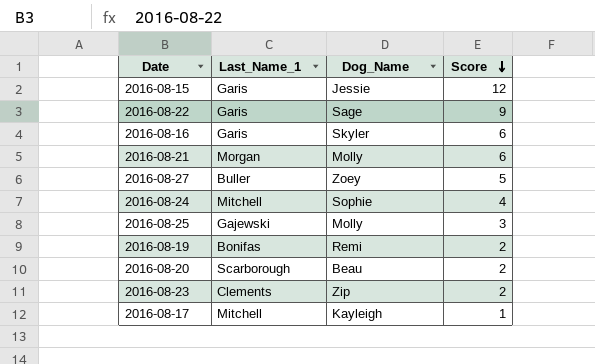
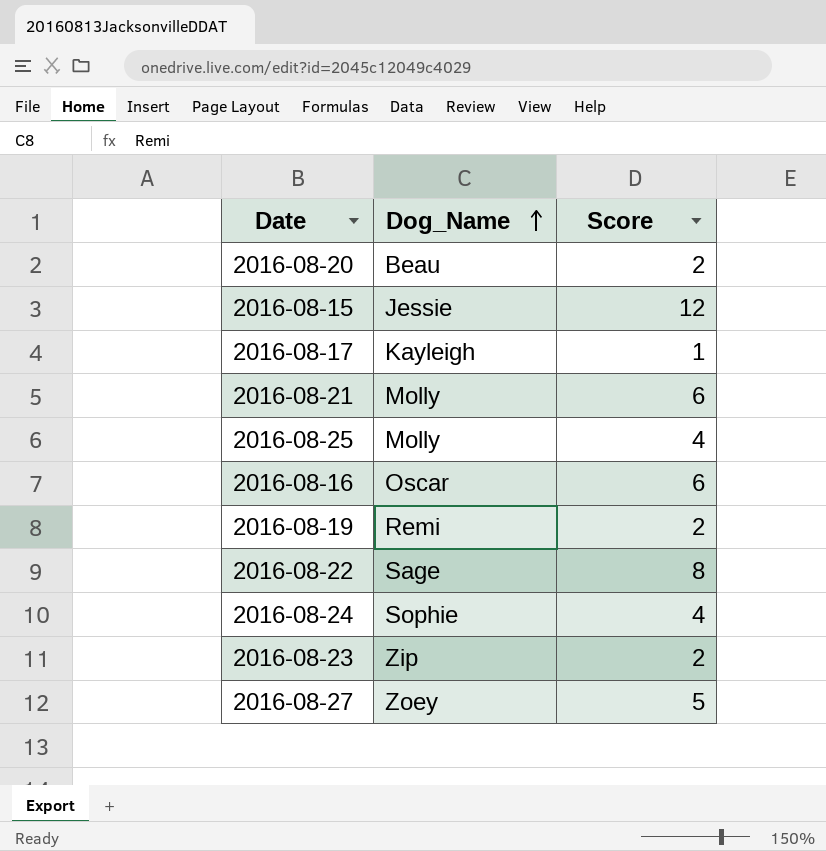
row order: Score descending -> Dog_Name ascending
column Last_Name_1 | position: 2 -> none
2016-08-25 | Score: 3 -> 4
2016-08-16 | Dog_Name: Skyler -> Oscar
2016-08-22 | Score: 9 -> 8

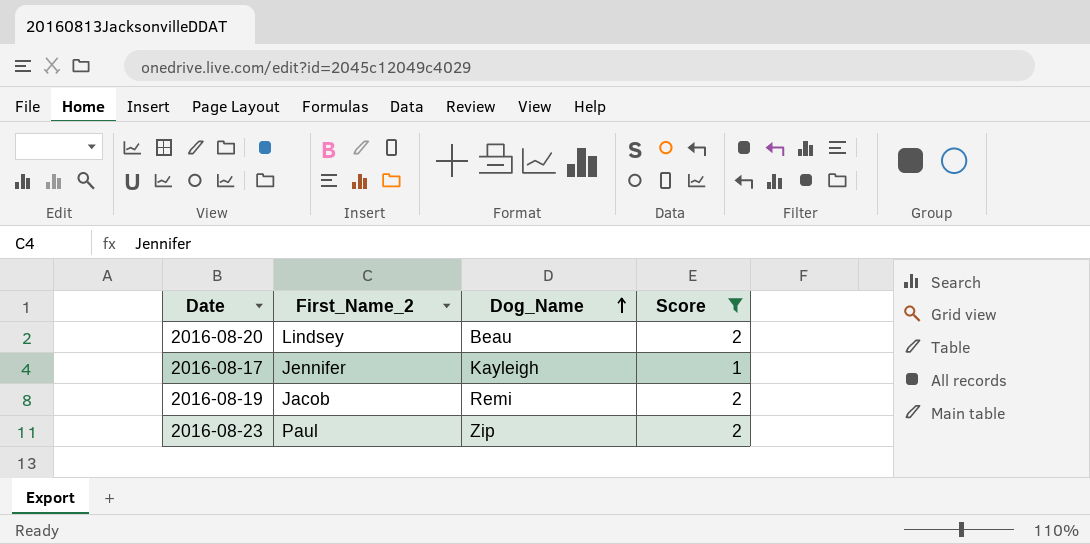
filter: none -> Score <= 2
column First_Name_2 | position: none -> 2

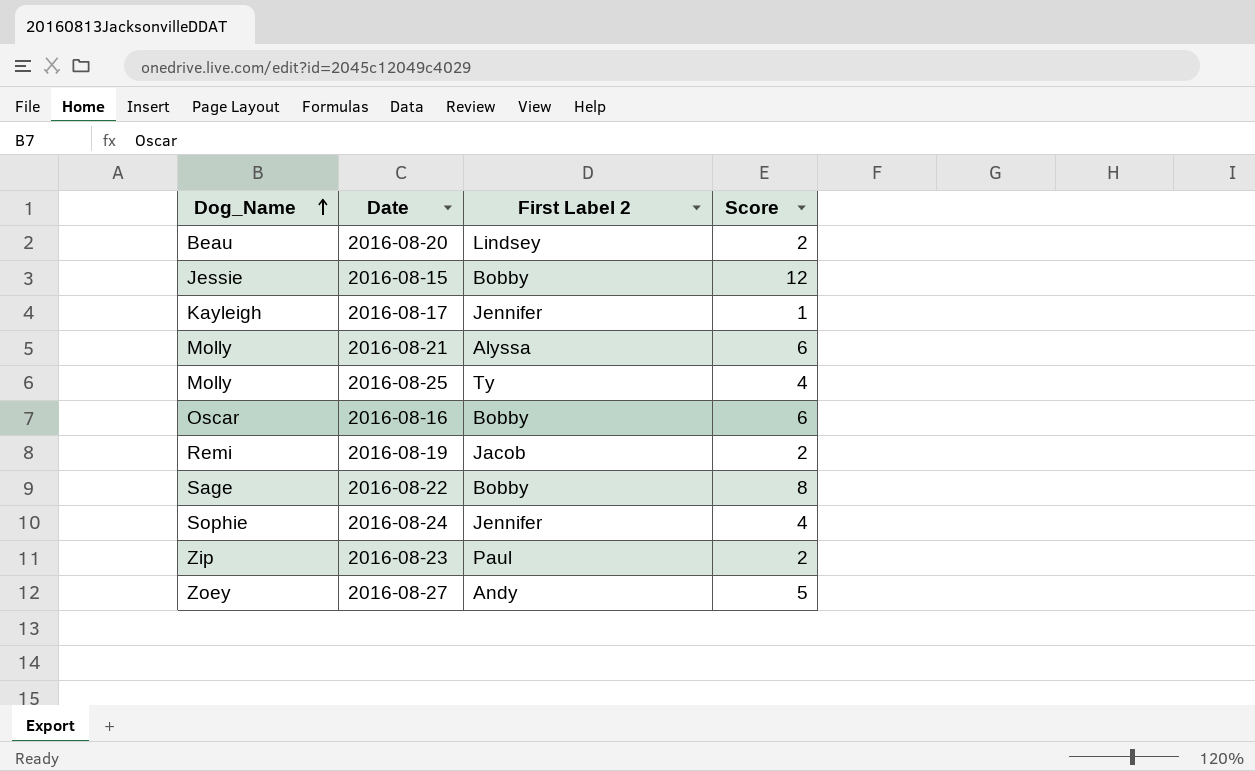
filter: Score <= 2 -> none
column Dog_Name | position: 3 -> 1
column name: First_Name_2 -> First Label 2

